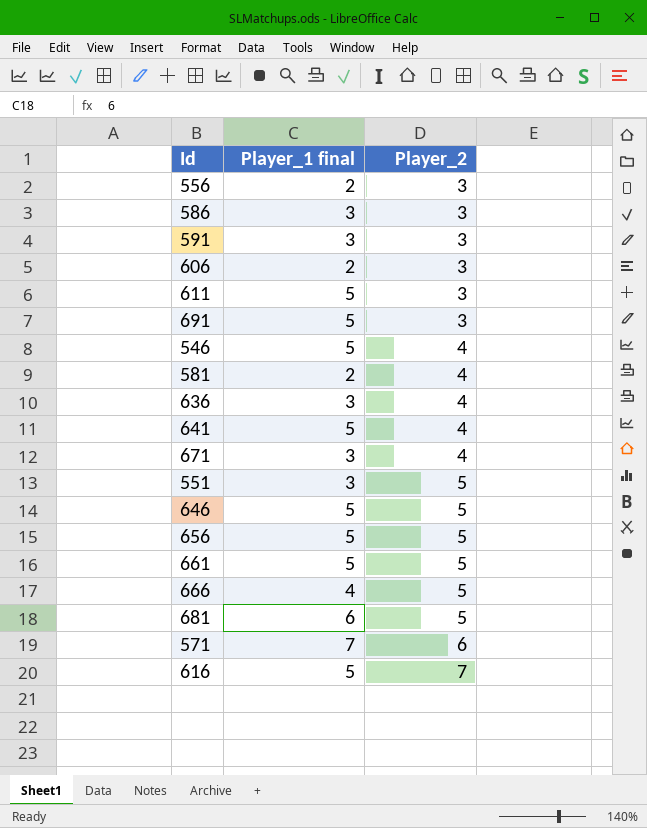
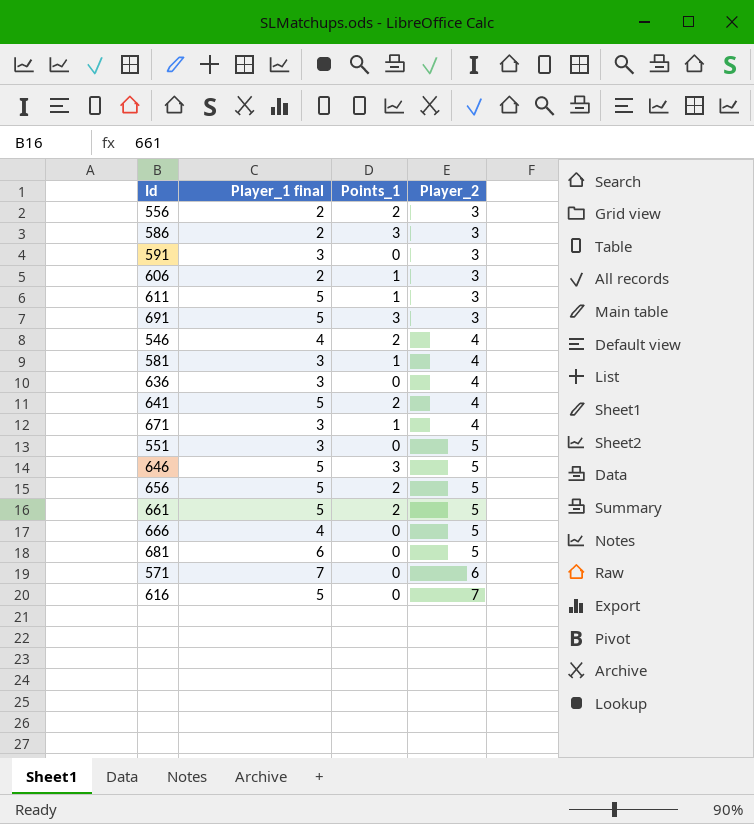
column Points_1 | position: none -> 3
586 | Player_1 final: 3 -> 2
546 | Player_1 final: 5 -> 4
581 | Player_1 final: 2 -> 3

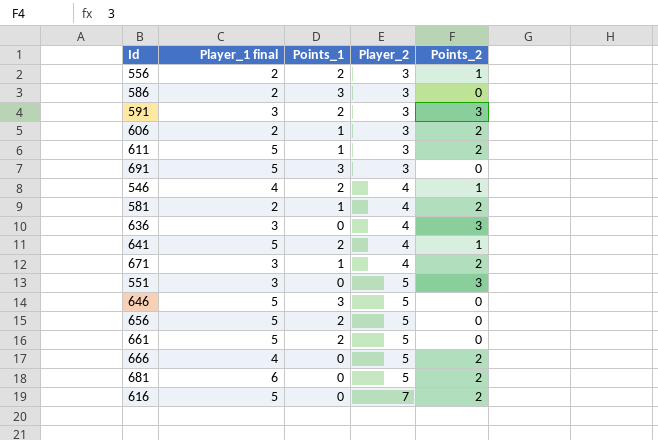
column Points_2 | position: none -> 5
row 571: 7 | 0 | 6 -> none
591 | Points_1: 0 -> 2
581 | Player_1 final: 3 -> 2

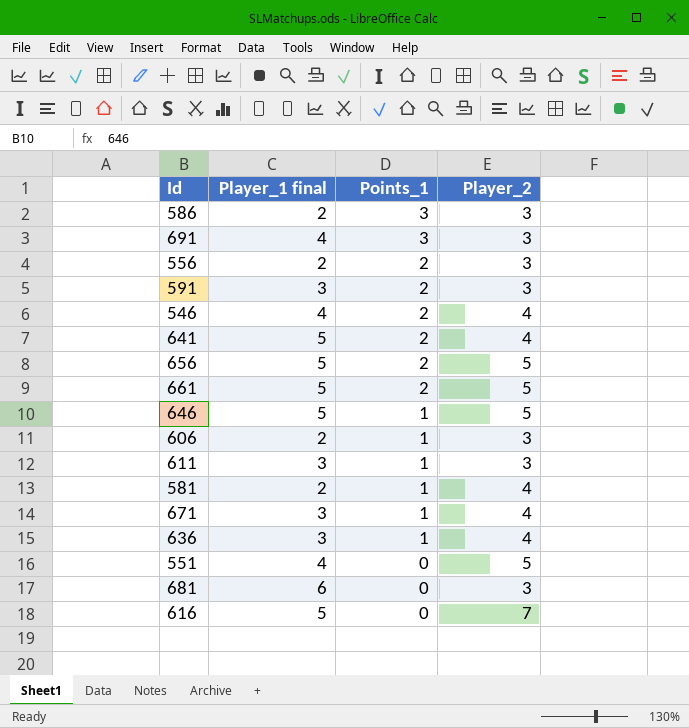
row order: Player_2 ascending -> Points_1 descending
column Points_2 | position: 5 -> none
row 666: 4 | 0 | 5 | 2 -> none
691 | Player_1 final: 5 -> 4
646 | Points_1: 3 -> 1
611 | Player_1 final: 5 -> 3
636 | Points_1: 0 -> 1
551 | Player_1 final: 3 -> 4
681 | Player_2: 5 -> 3

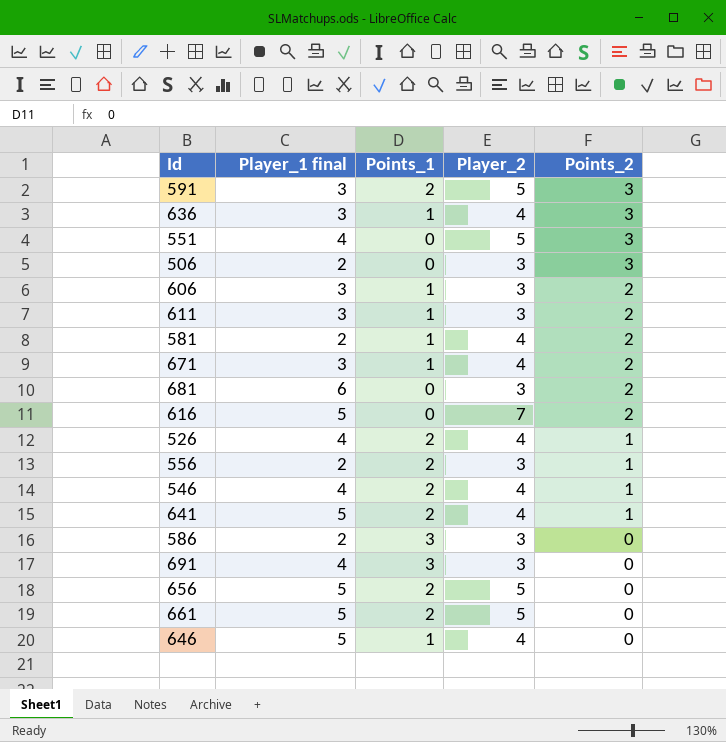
row order: Points_1 descending -> Points_2 descending
column Points_2 | position: none -> 5
591 | Player_2: 3 -> 5
row 506: none -> 2 | 0 | 3 | 3
606 | Player_1 final: 2 -> 3
row 526: none -> 4 | 2 | 4 | 1
646 | Player_2: 5 -> 4

